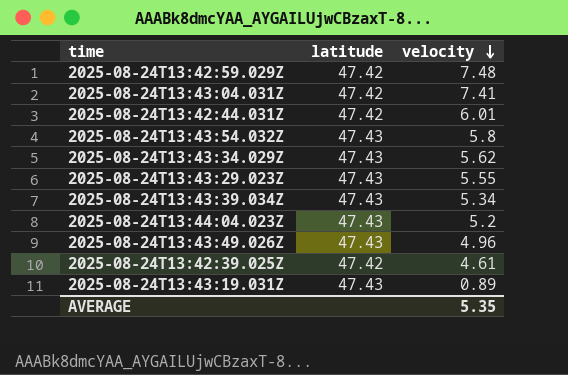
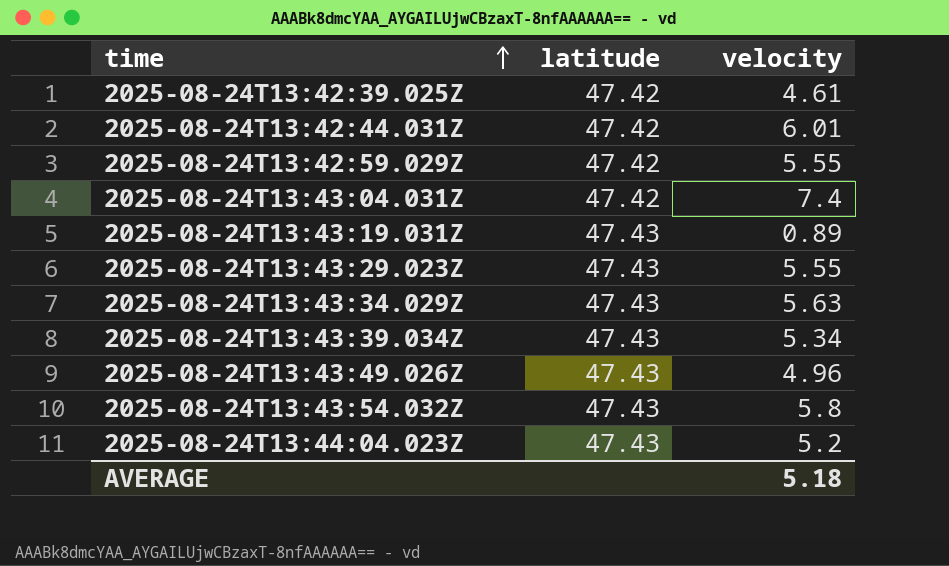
row order: velocity descending -> time ascending
2025-08-24T13:42:59.029Z | velocity: 7.48 -> 5.55
2025-08-24T13:43:04.031Z | velocity: 7.41 -> 7.4
2025-08-24T13:43:34.029Z | velocity: 5.62 -> 5.63
AVERAGE | velocity: 5.35 -> 5.18

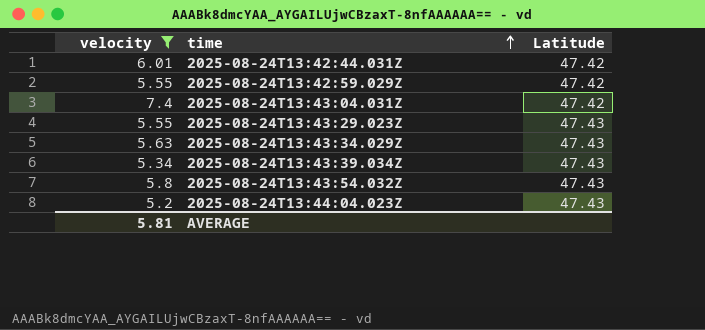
filter: none -> velocity >= 5.2
column velocity | position: 3 -> 1
column name: latitude -> Latitude
AVERAGE | velocity: 5.18 -> 5.81

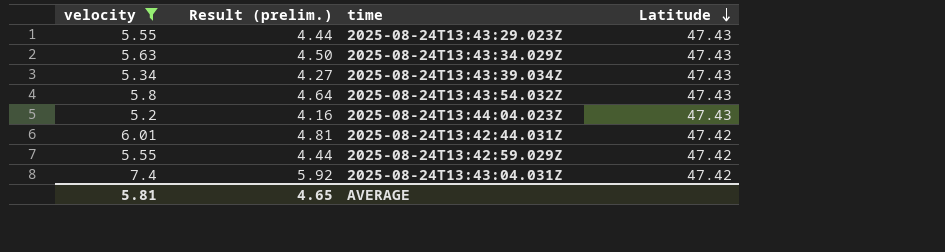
row order: time ascending -> Latitude descending
column Result (prelim.) | formula: none -> [velocity] * 0.8

